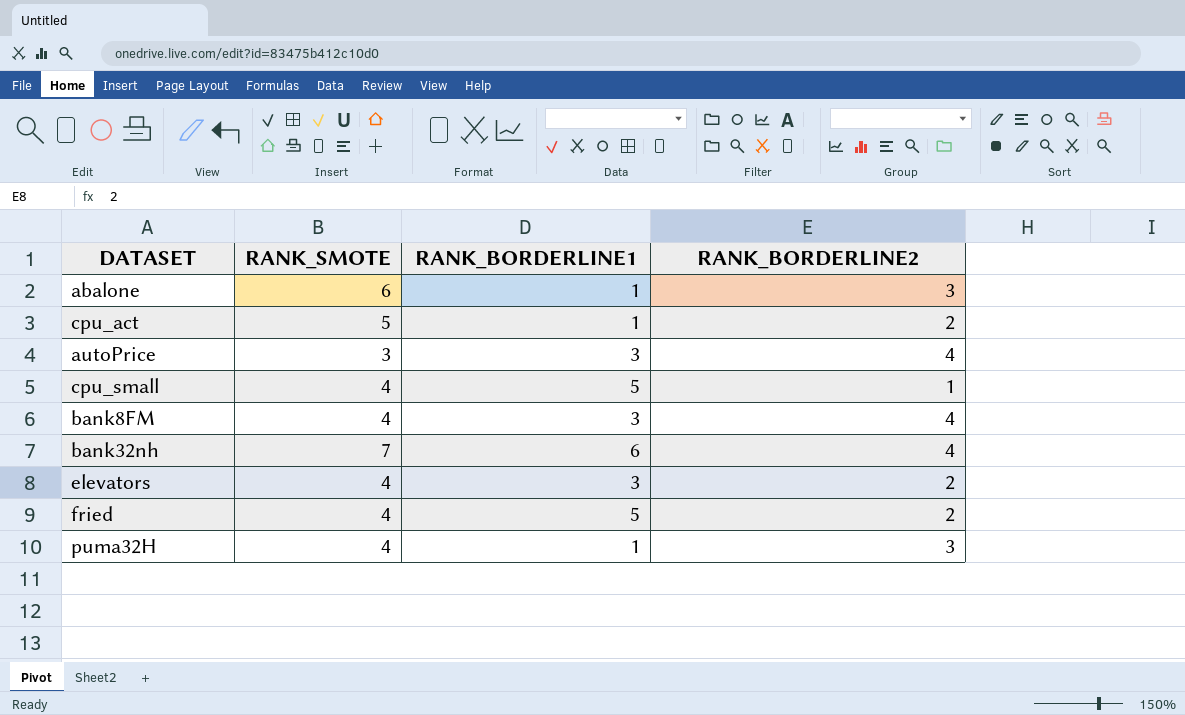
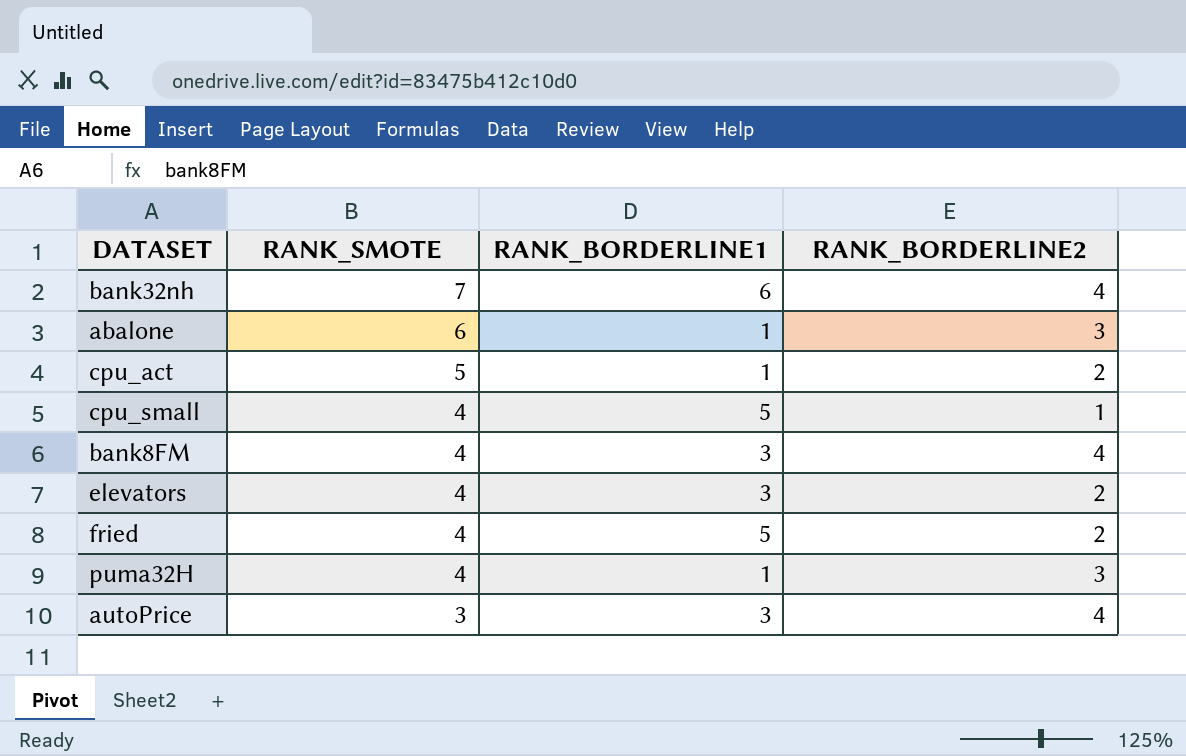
row order: none -> RANK_SMOTE descending

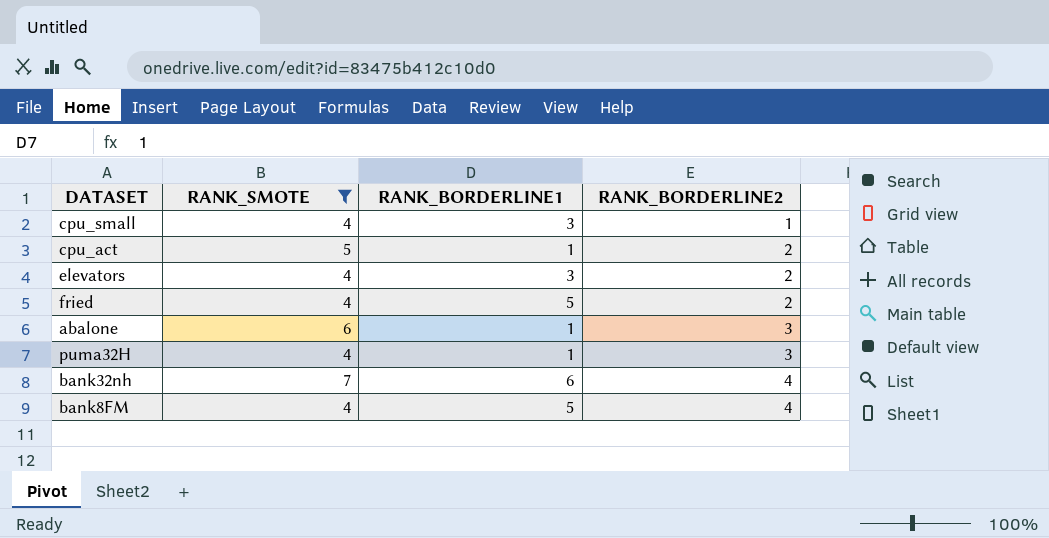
filter: none -> RANK_SMOTE != 3
row order: RANK_SMOTE descending -> RANK_BORDERLINE2 ascending
cpu_small | RANK_BORDERLINE1: 5 -> 3
bank8FM | RANK_BORDERLINE1: 3 -> 5

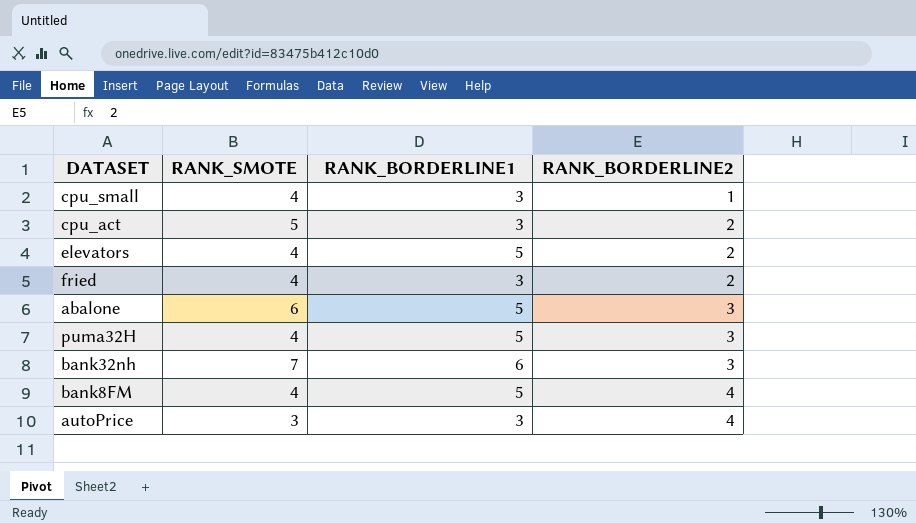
filter: RANK_SMOTE != 3 -> none
cpu_act | RANK_BORDERLINE1: 1 -> 3
elevators | RANK_BORDERLINE1: 3 -> 5
fried | RANK_BORDERLINE1: 5 -> 3
abalone | RANK_BORDERLINE1: 1 -> 5
puma32H | RANK_BORDERLINE1: 1 -> 5
bank32nh | RANK_BORDERLINE2: 4 -> 3

